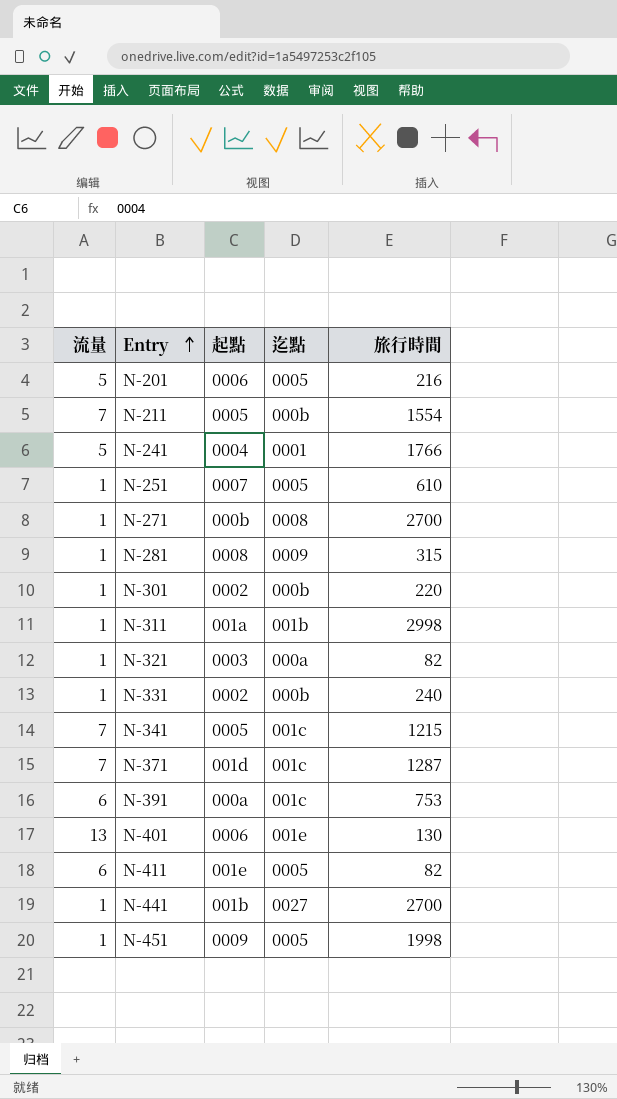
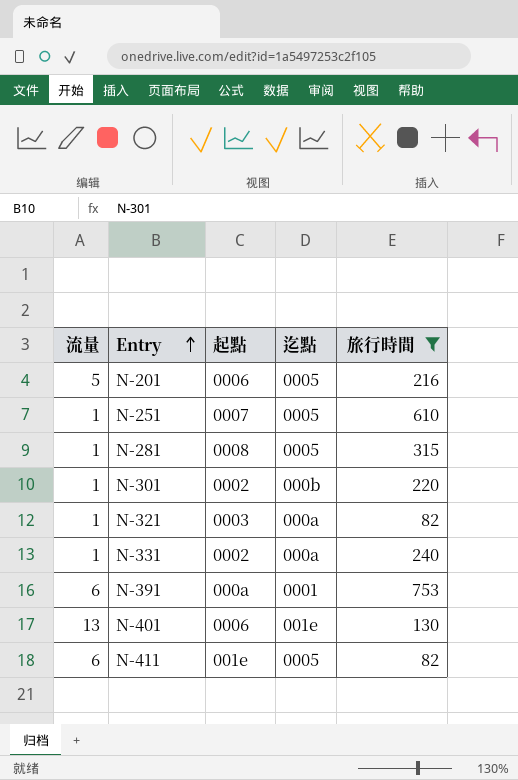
filter: none -> 旅行時間 <= 753
N-281 | 迄點: 0009 -> 0005
N-331 | 迄點: 000b -> 000a
N-391 | 迄點: 001c -> 0001

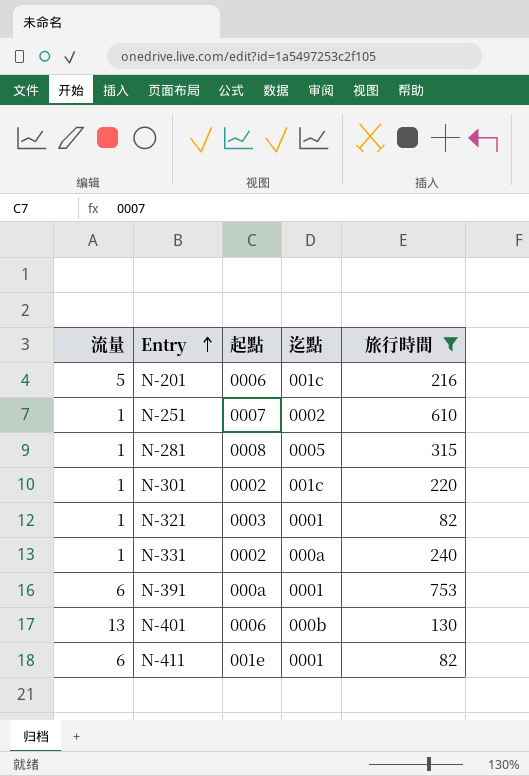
N-201 | 迄點: 0005 -> 001c
N-251 | 迄點: 0005 -> 0002
N-301 | 迄點: 000b -> 001c
N-321 | 迄點: 000a -> 0001
N-401 | 迄點: 001e -> 000b
N-411 | 迄點: 0005 -> 0001

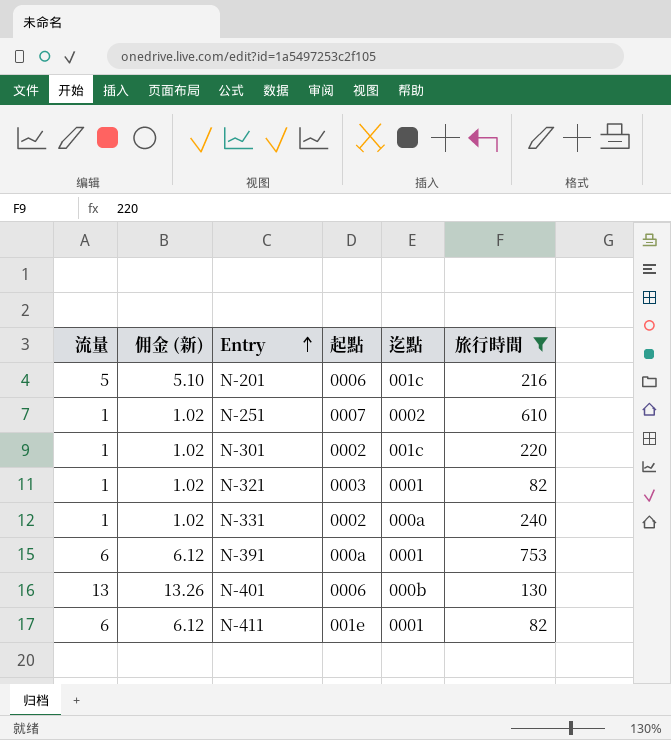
column 佣金 (新) | formula: none -> [流量] * 1.02
row N-281: 1 | 0008 | 0005 | 315 -> none

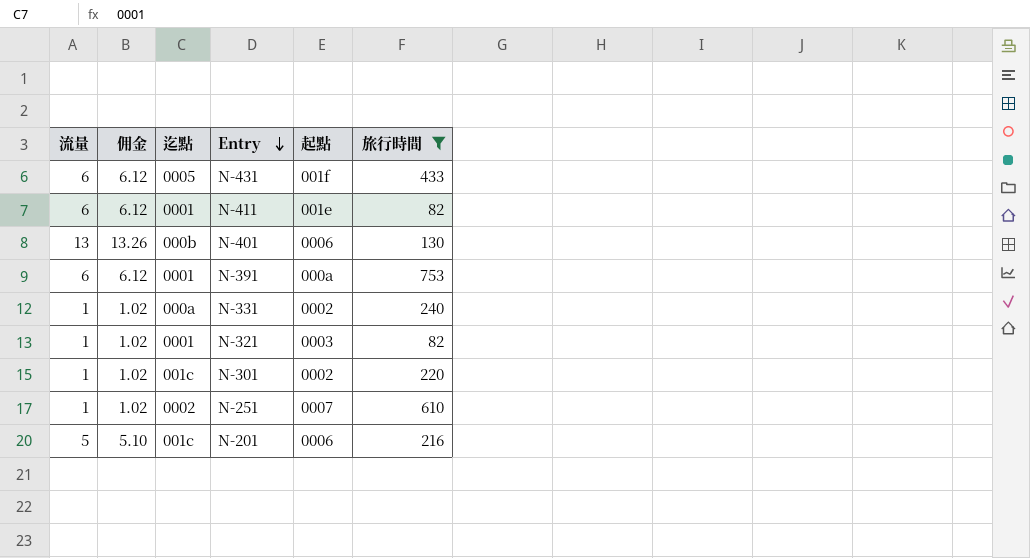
row order: Entry ascending -> Entry descending
column name: 佣金 (新) -> 佣金
column 迄點 | position: 5 -> 3
row N-431: none -> 6 | 6.12 | 0005 | 001f | 433

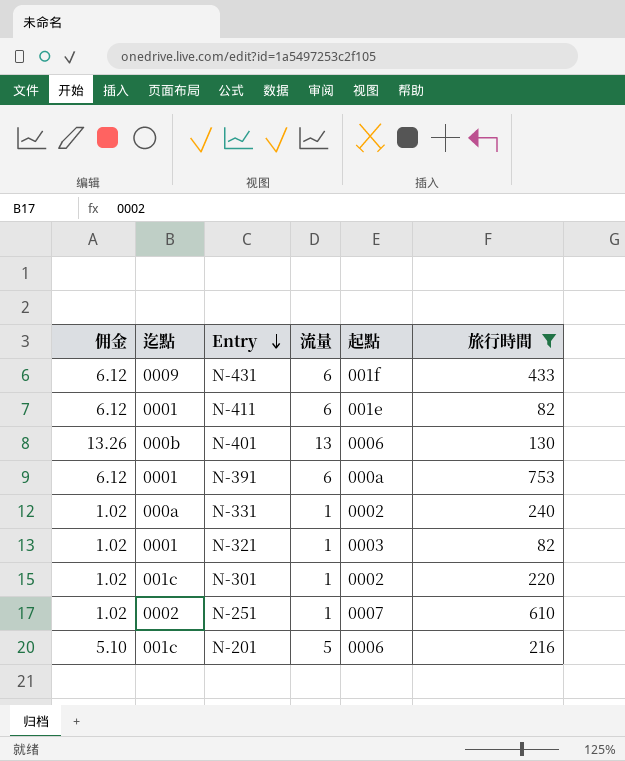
column 流量 | position: 1 -> 4
N-431 | 迄點: 0005 -> 0009

